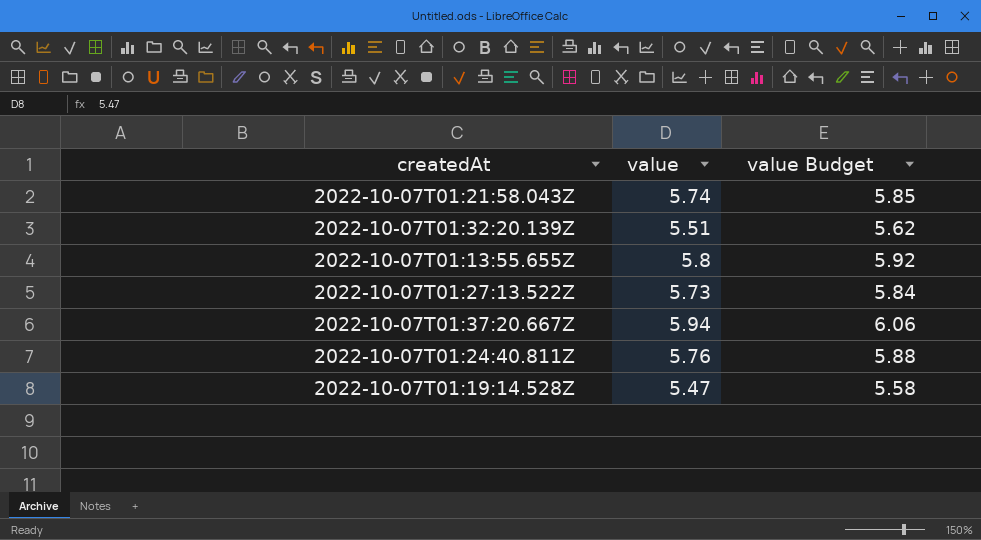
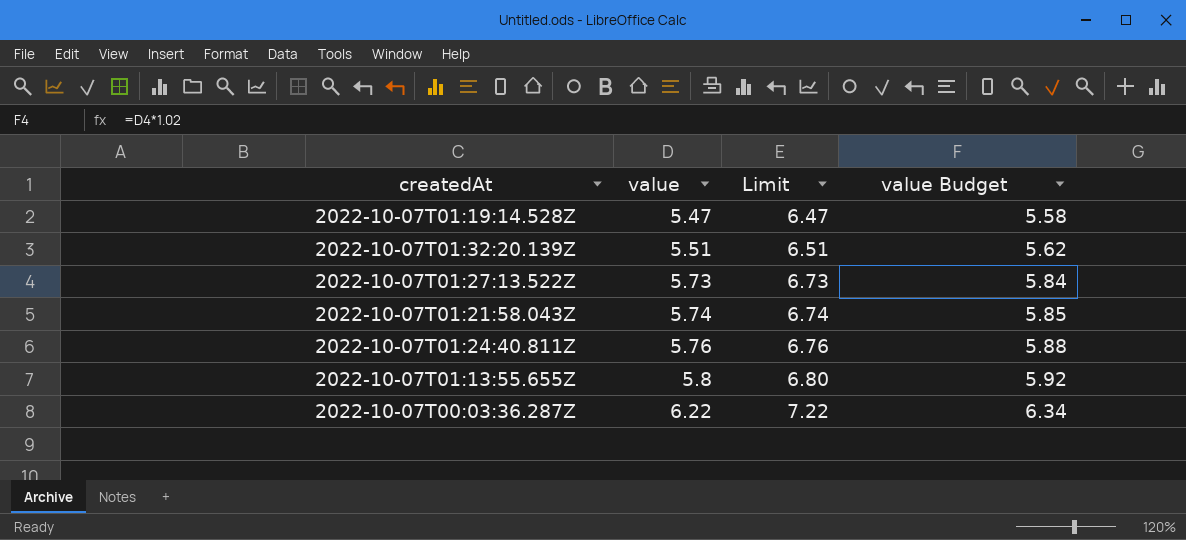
row order: none -> value ascending
column Limit | formula: none -> [value] + 1
row 2022-10-07T01:37:20.667Z: 5.94 | 6.06 -> none
row 2022-10-07T00:03:36.287Z: none -> 6.22 | 7.22 | 6.34

